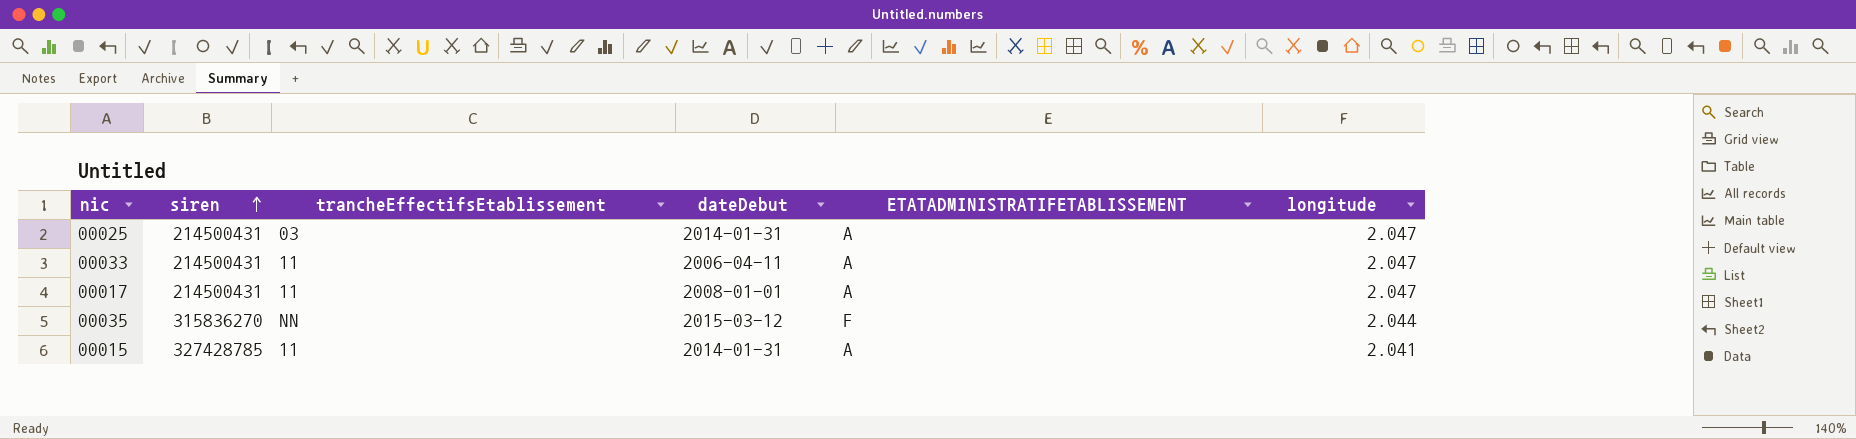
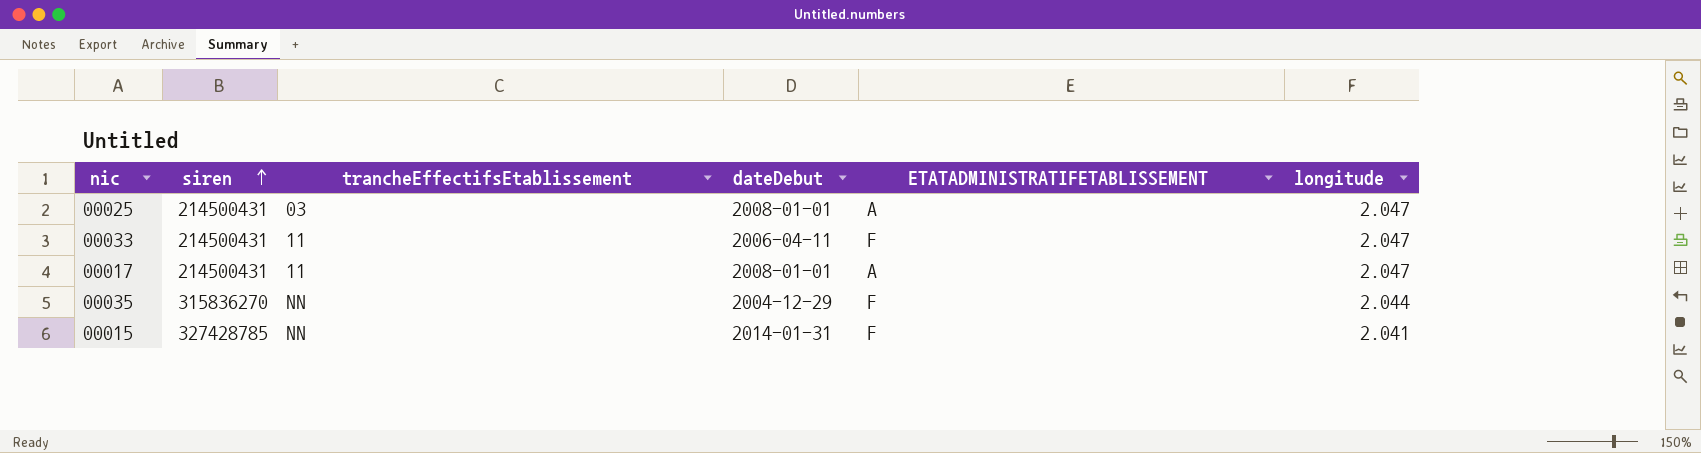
00025 | dateDebut: 2014-01-31 -> 2008-01-01
00033 | ETATADMINISTRATIFETABLISSEMENT: A -> F
00035 | dateDebut: 2015-03-12 -> 2004-12-29
00015 | trancheEffectifsEtablissement: 11 -> NN
00015 | ETATADMINISTRATIFETABLISSEMENT: A -> F

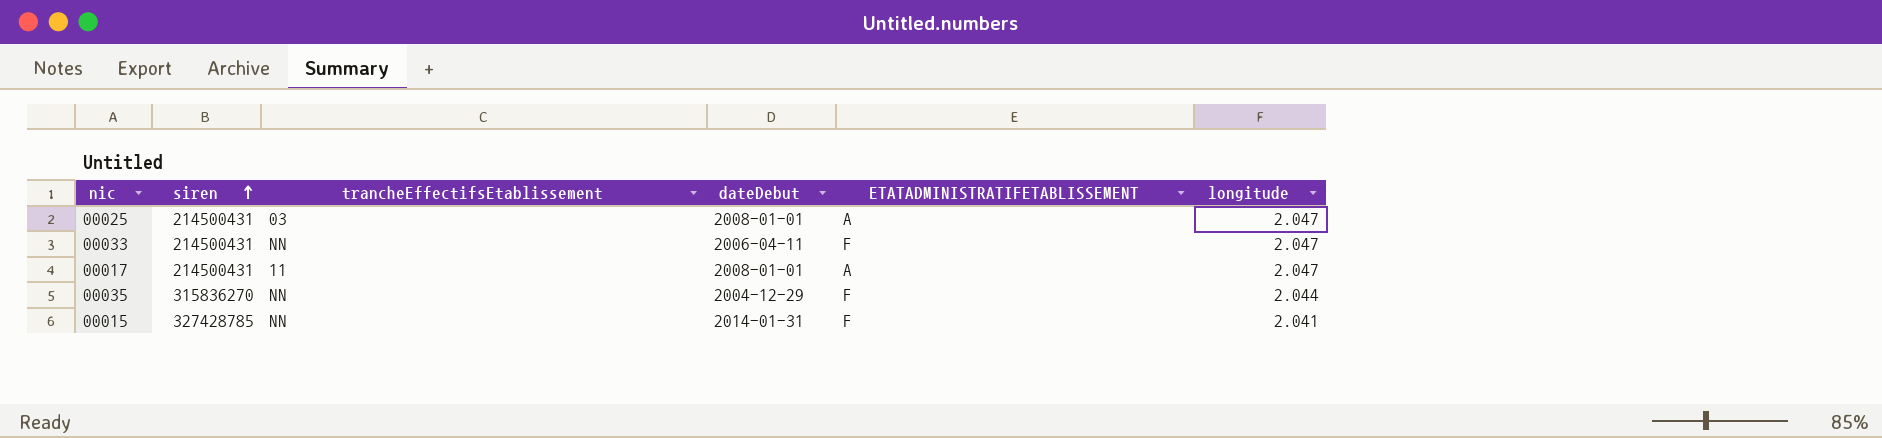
00033 | trancheEffectifsEtablissement: 11 -> NN

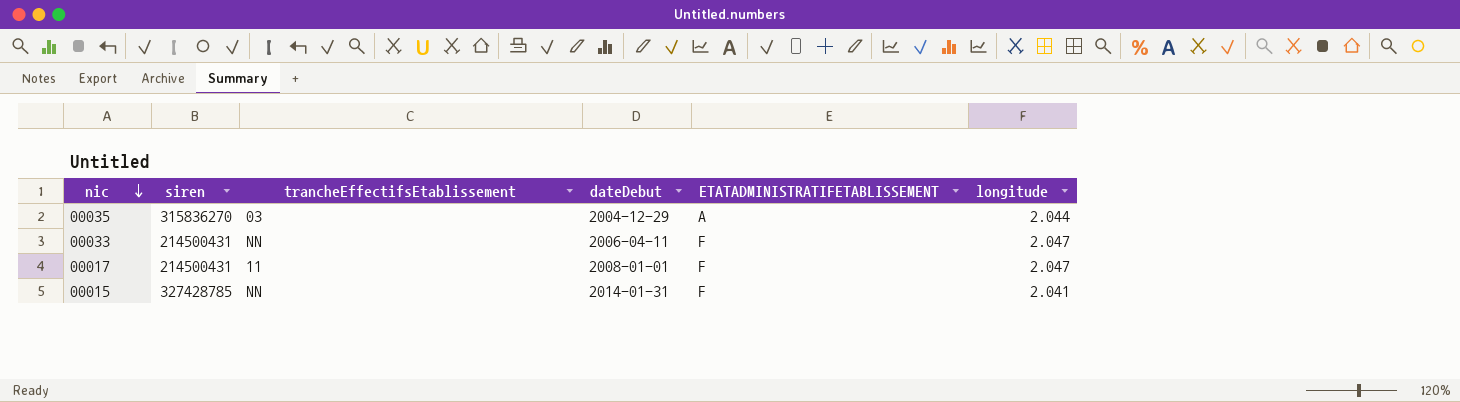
row order: siren ascending -> nic descending
row 00025: 214500431 | 03 | 2008-01-01 | A | 2.047 -> none
00035 | trancheEffectifsEtablissement: NN -> 03
00035 | ETATADMINISTRATIFETABLISSEMENT: F -> A
00017 | ETATADMINISTRATIFETABLISSEMENT: A -> F

